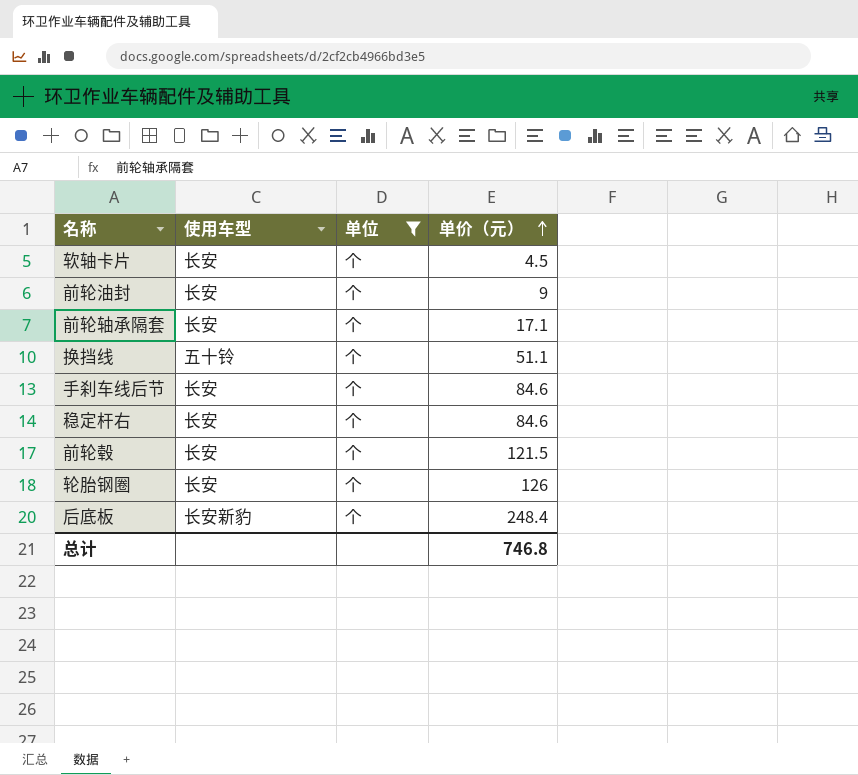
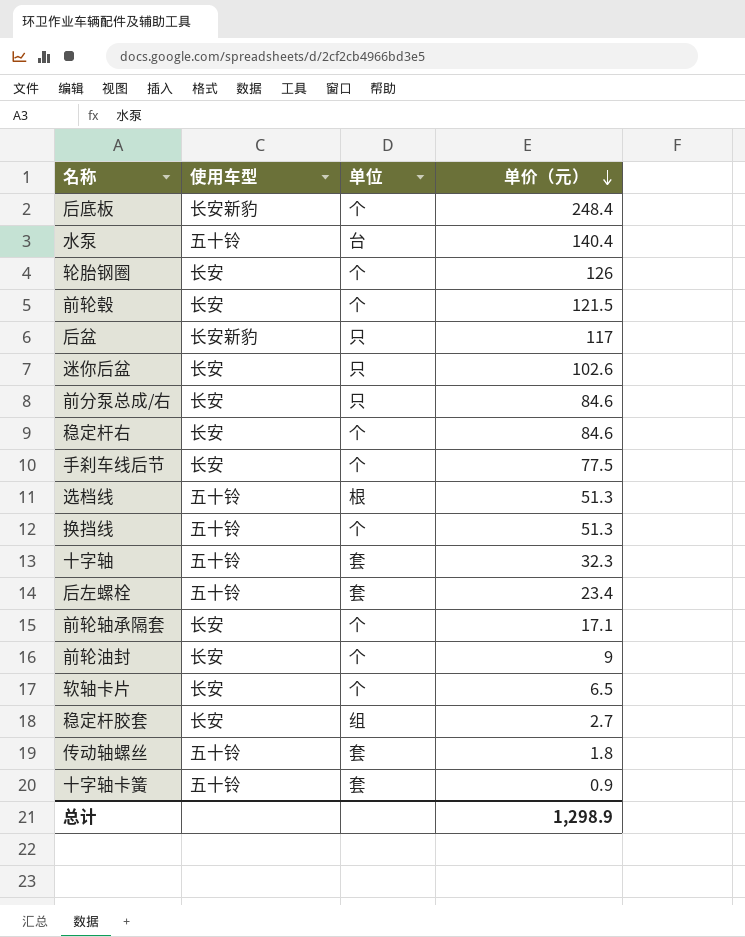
filter: 单位 = 个 -> none
row order: 单价（元） ascending -> 单价（元） descending
手刹车线后节 | 单价（元）: 84.6 -> 77.5
换挡线 | 单价（元）: 51.1 -> 51.3
软轴卡片 | 单价（元）: 4.5 -> 6.5
总计 | 单价（元）: 746.8 -> 1,298.9

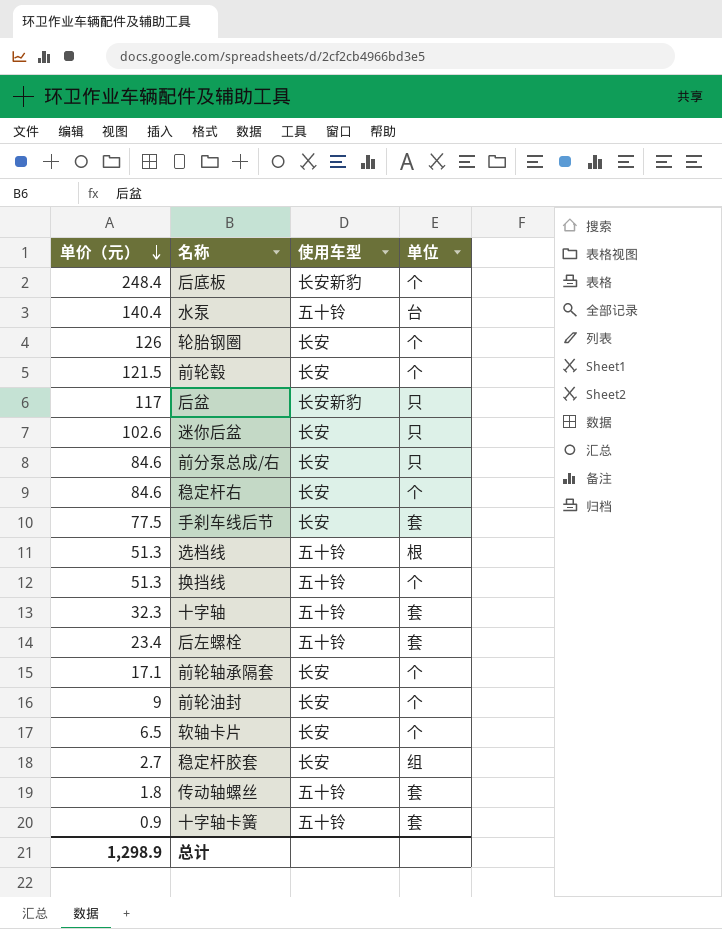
column 单价（元） | position: 4 -> 1
手刹车线后节 | 单位: 个 -> 套

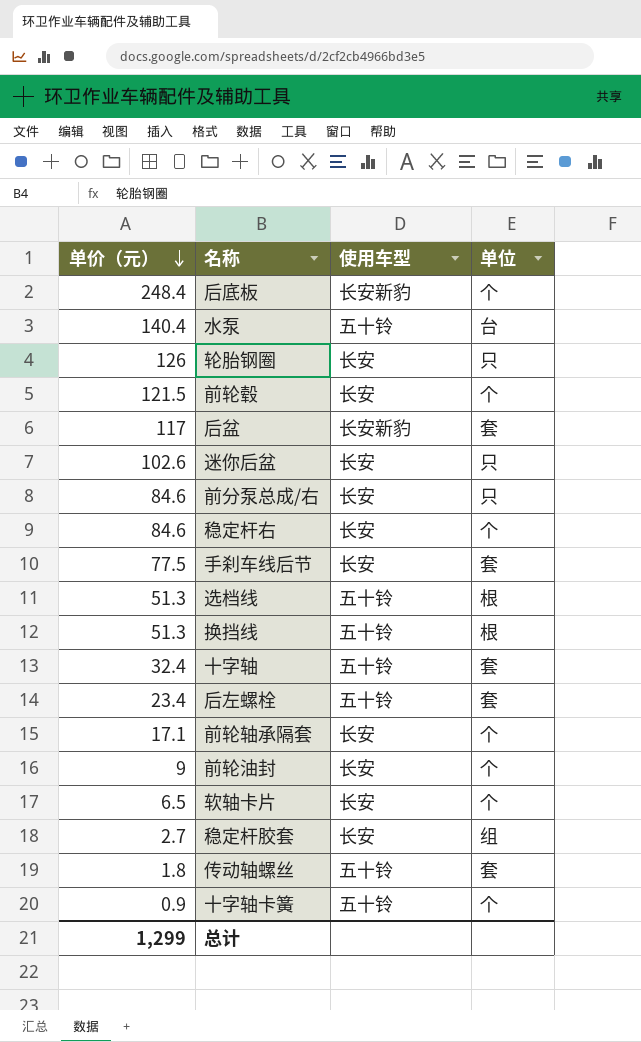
轮胎钢圈 | 单位: 个 -> 只
后盆 | 单位: 只 -> 套
换挡线 | 单位: 个 -> 根
十字轴 | 单价（元）: 32.3 -> 32.4
十字轴卡簧 | 单位: 套 -> 个
总计 | 单价（元）: 1,298.9 -> 1,299

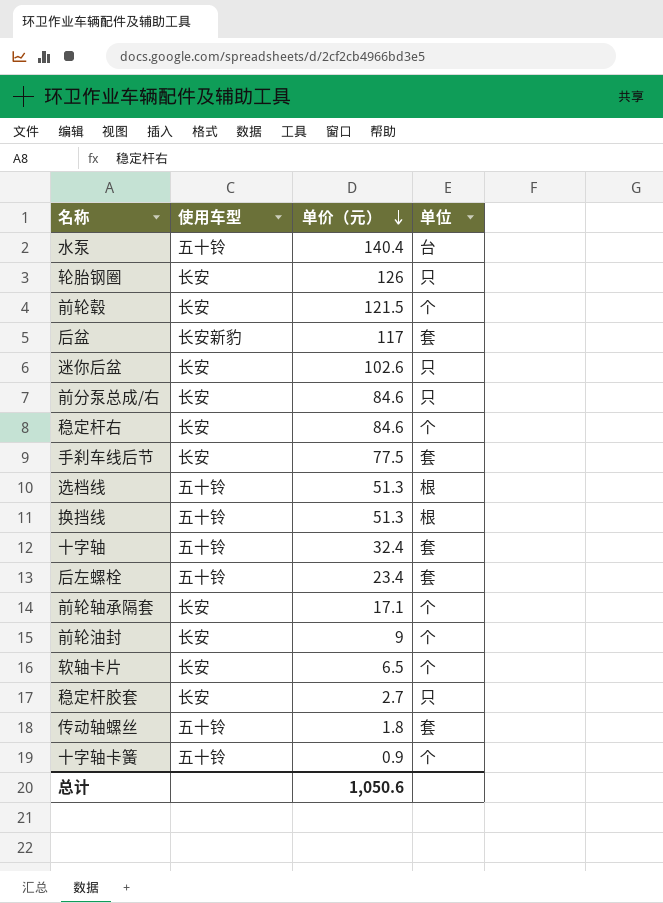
column 单价（元） | position: 1 -> 3
row 后底板: 248.4 | 长安新豹 | 个 -> none
稳定杆胶套 | 单位: 组 -> 只
总计 | 单价（元）: 1,299 -> 1,050.6

